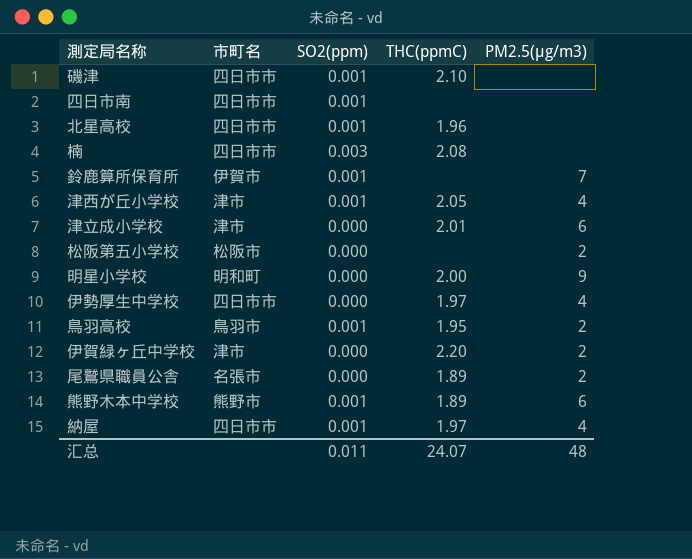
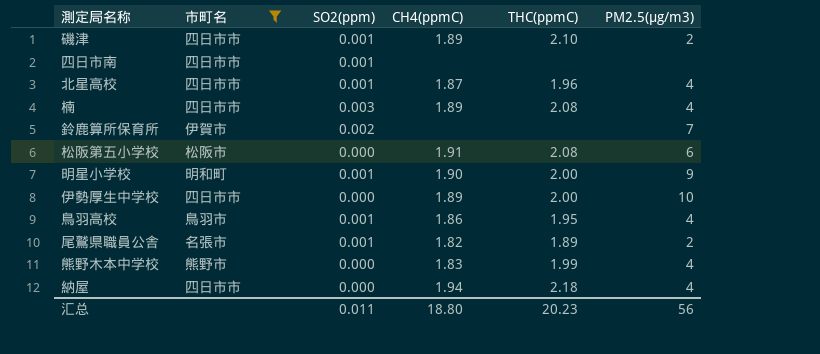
filter: none -> 市町名 != 津市
column CH4(ppmC) | position: none -> 4
磯津 | PM2.5(μg/m3): none -> 2
北星高校 | PM2.5(μg/m3): none -> 4
楠 | PM2.5(μg/m3): none -> 4
鈴鹿算所保育所 | SO2(ppm): 0.001 -> 0.002
松阪第五小学校 | THC(ppmC): none -> 2.08
松阪第五小学校 | PM2.5(μg/m3): 2 -> 6
明星小学校 | SO2(ppm): 0.000 -> 0.001
伊勢厚生中学校 | THC(ppmC): 1.97 -> 2.00
伊勢厚生中学校 | PM2.5(μg/m3): 4 -> 10
鳥羽高校 | PM2.5(μg/m3): 2 -> 4
尾鷲県職員公舎 | SO2(ppm): 0.000 -> 0.001
熊野木本中学校 | SO2(ppm): 0.001 -> 0.000
熊野木本中学校 | THC(ppmC): 1.89 -> 1.99
熊野木本中学校 | PM2.5(μg/m3): 6 -> 4
納屋 | SO2(ppm): 0.001 -> 0.000
納屋 | THC(ppmC): 1.97 -> 2.18
汇总 | THC(ppmC): 24.07 -> 20.23
汇总 | PM2.5(μg/m3): 48 -> 56

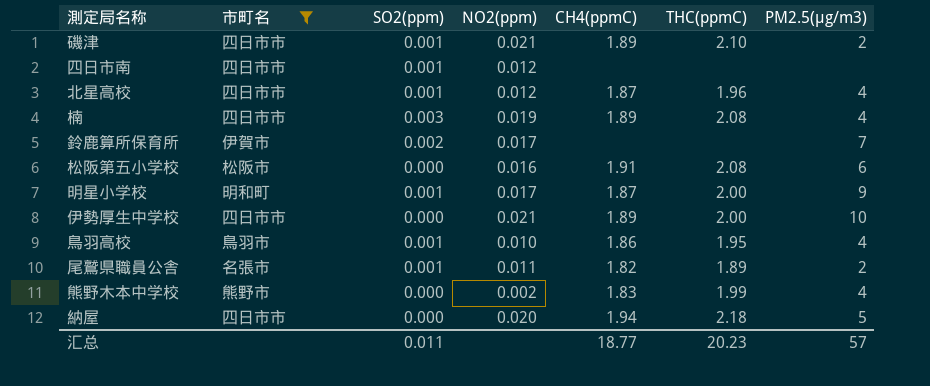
column NO2(ppm) | position: none -> 4
明星小学校 | CH4(ppmC): 1.90 -> 1.87
納屋 | PM2.5(μg/m3): 4 -> 5
汇总 | CH4(ppmC): 18.80 -> 18.77
汇总 | PM2.5(μg/m3): 56 -> 57

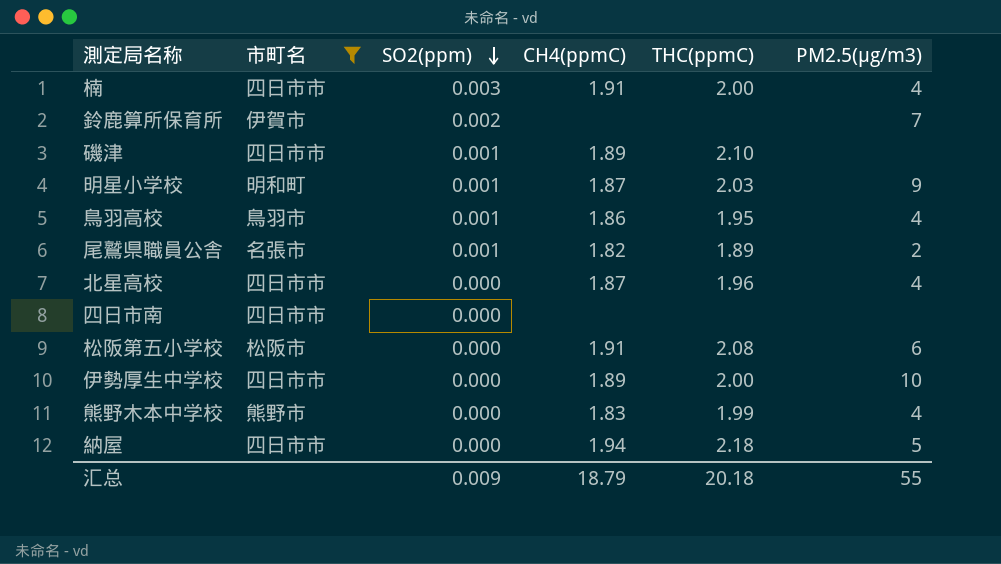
row order: none -> SO2(ppm) descending
column NO2(ppm) | position: 4 -> none
楠 | CH4(ppmC): 1.89 -> 1.91
楠 | THC(ppmC): 2.08 -> 2.00
磯津 | PM2.5(μg/m3): 2 -> none
明星小学校 | THC(ppmC): 2.00 -> 2.03
北星高校 | SO2(ppm): 0.001 -> 0.000
四日市南 | SO2(ppm): 0.001 -> 0.000
汇总 | SO2(ppm): 0.011 -> 0.009
汇总 | CH4(ppmC): 18.77 -> 18.79
汇总 | THC(ppmC): 20.23 -> 20.18
汇总 | PM2.5(μg/m3): 57 -> 55

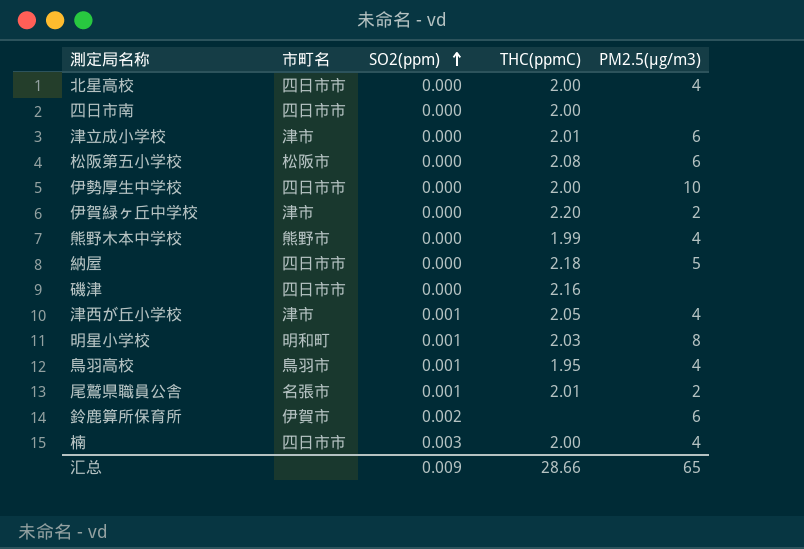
filter: 市町名 != 津市 -> none
row order: SO2(ppm) descending -> SO2(ppm) ascending
column CH4(ppmC) | position: 4 -> none
北星高校 | THC(ppmC): 1.96 -> 2.00
四日市南 | THC(ppmC): none -> 2.00
磯津 | SO2(ppm): 0.001 -> 0.000
磯津 | THC(ppmC): 2.10 -> 2.16
明星小学校 | PM2.5(μg/m3): 9 -> 8
尾鷲県職員公舎 | THC(ppmC): 1.89 -> 2.01
鈴鹿算所保育所 | PM2.5(μg/m3): 7 -> 6
汇总 | THC(ppmC): 20.18 -> 28.66
汇总 | PM2.5(μg/m3): 55 -> 65

